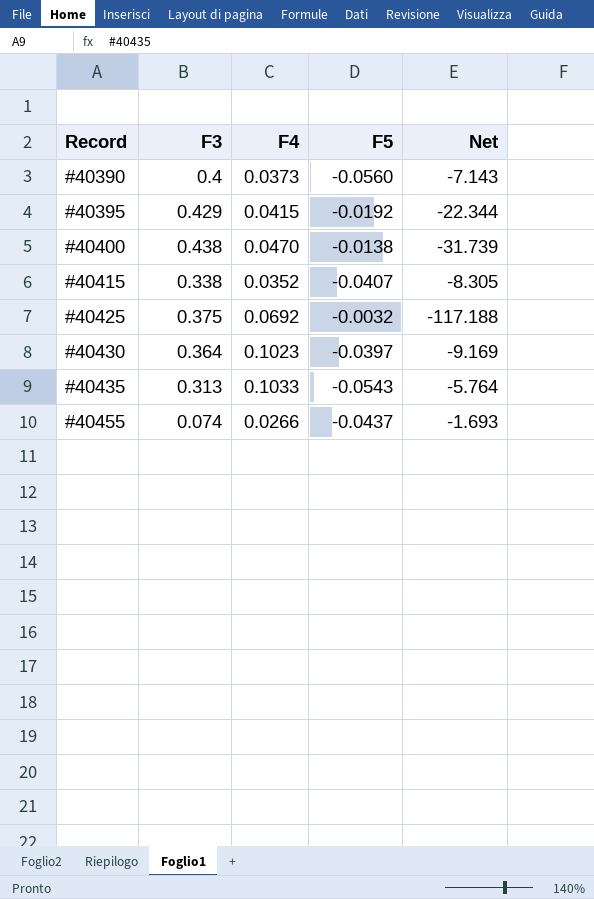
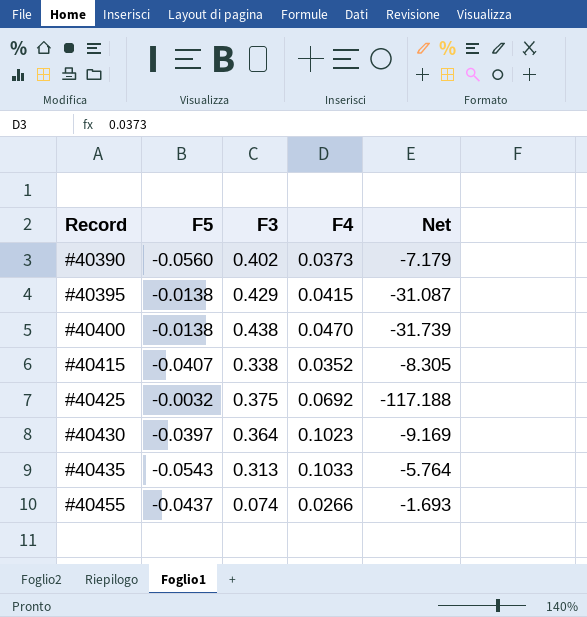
column F5 | position: 4 -> 2
#40390 | F3: 0.4 -> 0.402
#40390 | Net: -7.143 -> -7.179
#40395 | F5: -0.0192 -> -0.0138
#40395 | Net: -22.344 -> -31.087

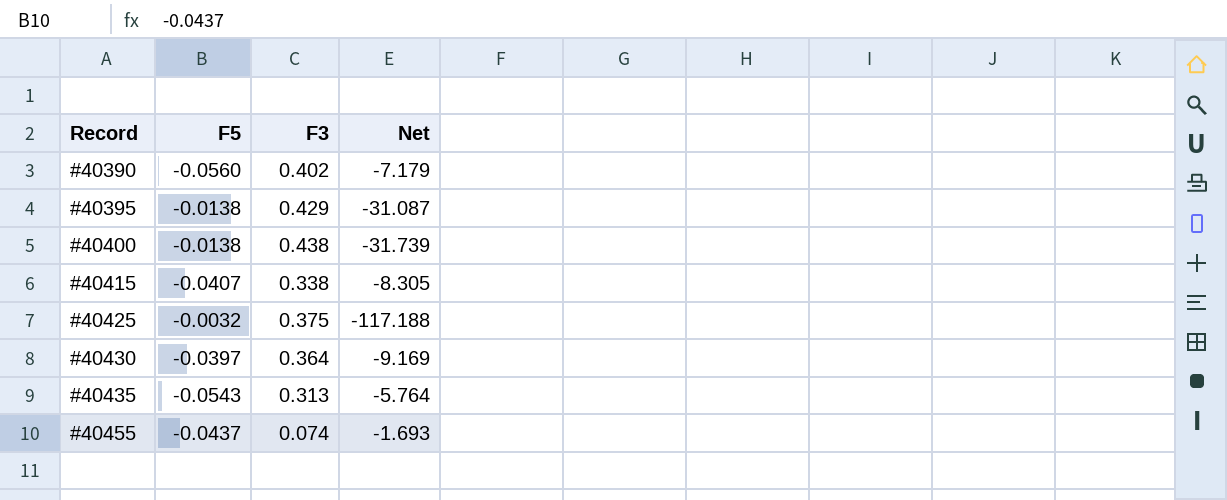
column F4 | position: 4 -> none

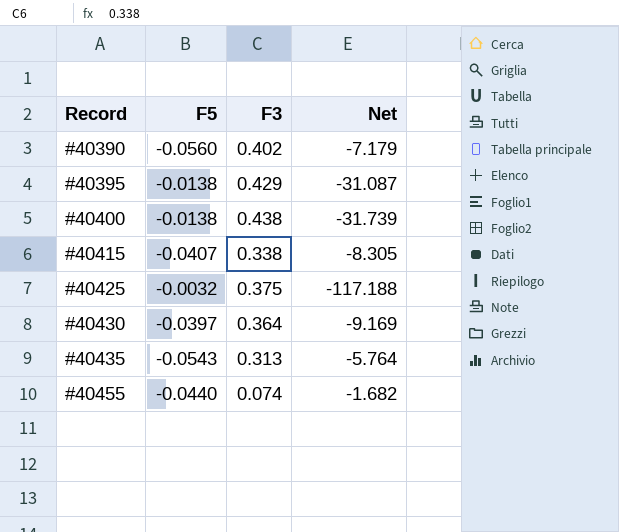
#40455 | F5: -0.0437 -> -0.0440
#40455 | Net: -1.693 -> -1.682

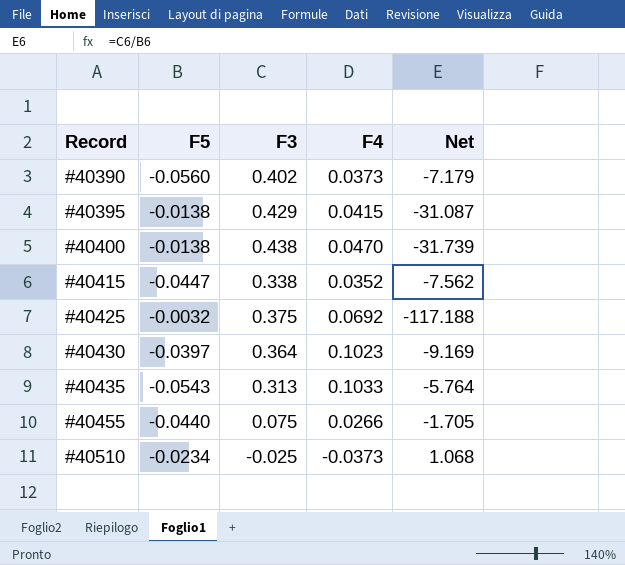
column F4 | position: none -> 4
#40415 | F5: -0.0407 -> -0.0447
#40415 | Net: -8.305 -> -7.562
#40455 | F3: 0.074 -> 0.075
#40455 | Net: -1.682 -> -1.705
row #40510: none -> -0.0234 | -0.025 | -0.0373 | 1.068

